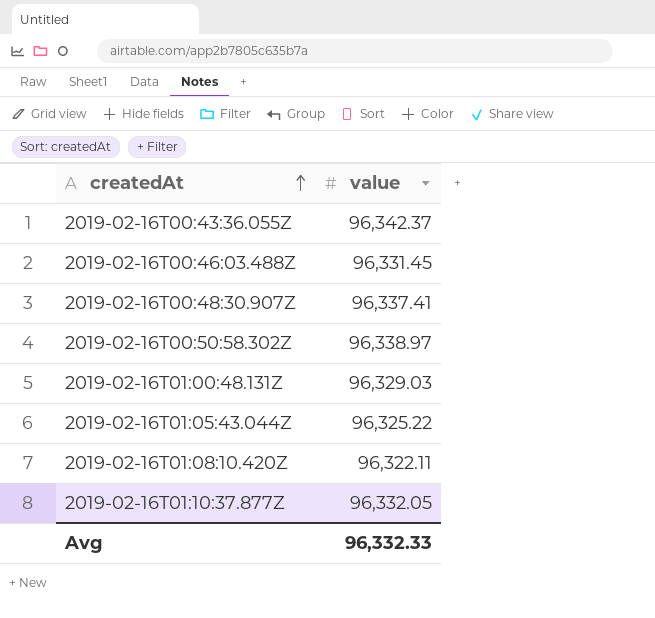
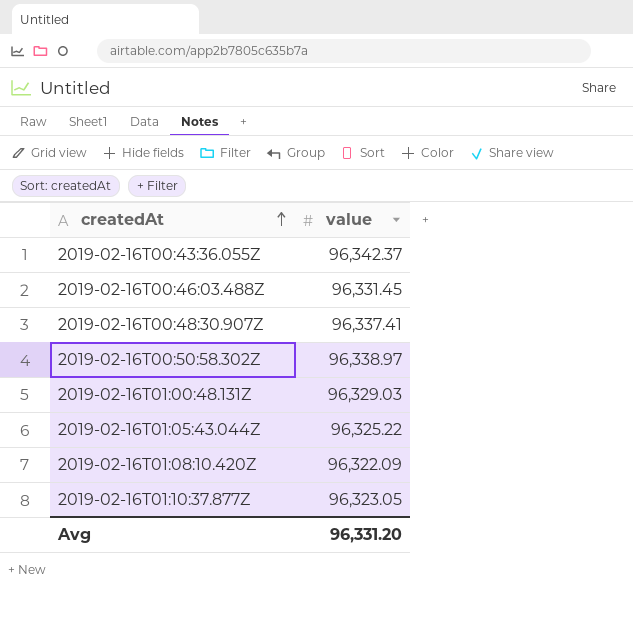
2019-02-16T01:08:10.420Z | value: 96,322.11 -> 96,322.09
2019-02-16T01:10:37.877Z | value: 96,332.05 -> 96,323.05
Avg | value: 96,332.33 -> 96,331.20

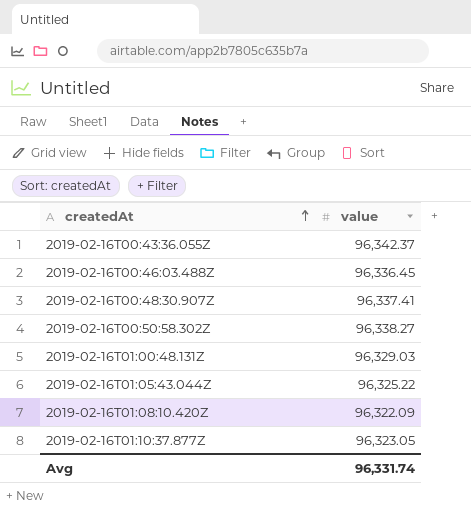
2019-02-16T00:46:03.488Z | value: 96,331.45 -> 96,336.45
2019-02-16T00:50:58.302Z | value: 96,338.97 -> 96,338.27
Avg | value: 96,331.20 -> 96,331.74

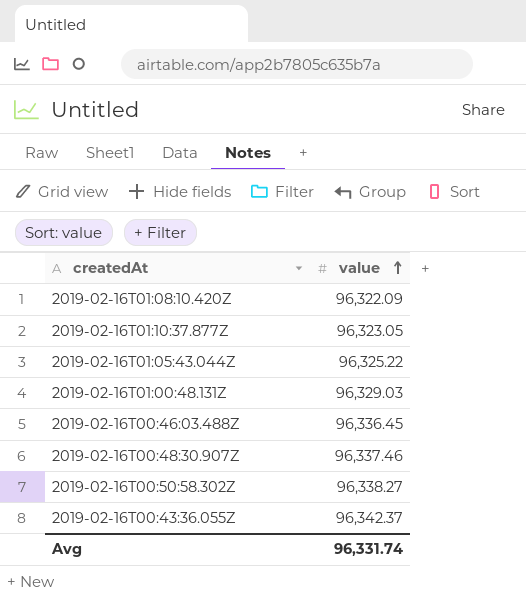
row order: createdAt ascending -> value ascending
2019-02-16T00:48:30.907Z | value: 96,337.41 -> 96,337.46

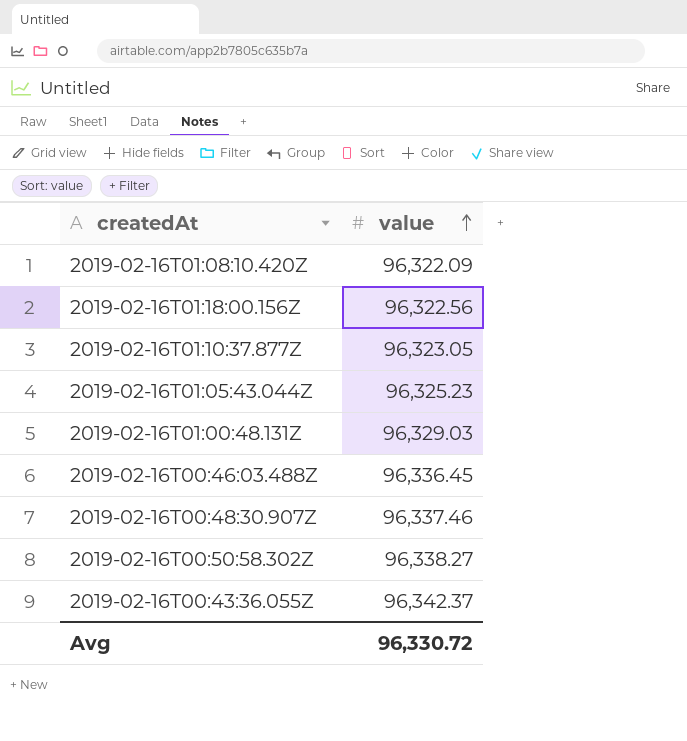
row 2019-02-16T01:18:00.156Z: none -> 96,322.56
2019-02-16T01:05:43.044Z | value: 96,325.22 -> 96,325.23
Avg | value: 96,331.74 -> 96,330.72

